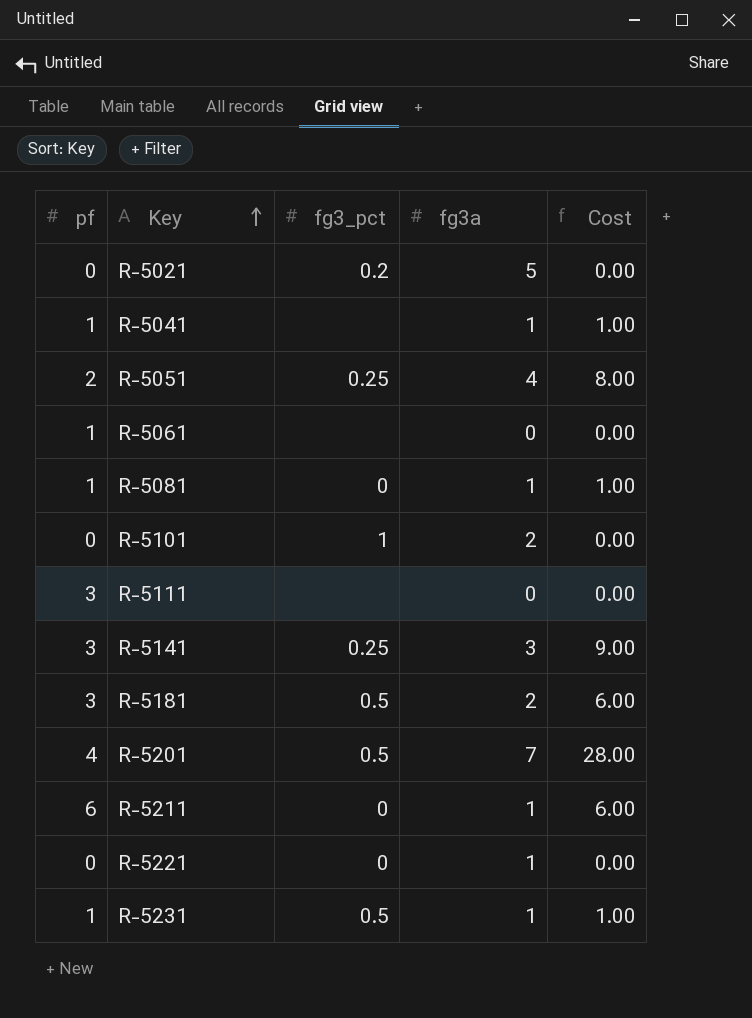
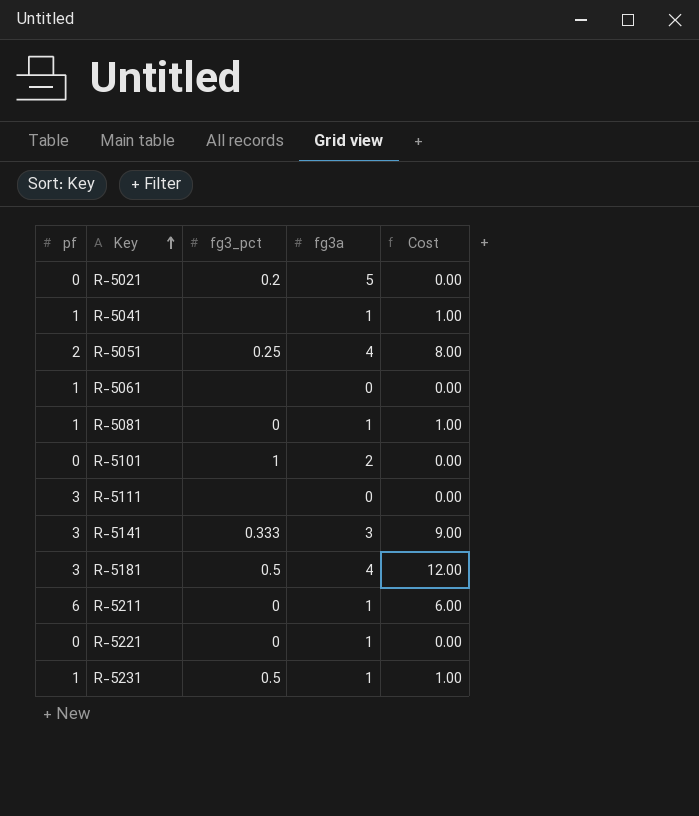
row R-5201: 4 | 0.5 | 7 | 28.00 -> none
R-5141 | fg3_pct: 0.25 -> 0.333
R-5181 | fg3a: 2 -> 4
R-5181 | Cost: 6.00 -> 12.00

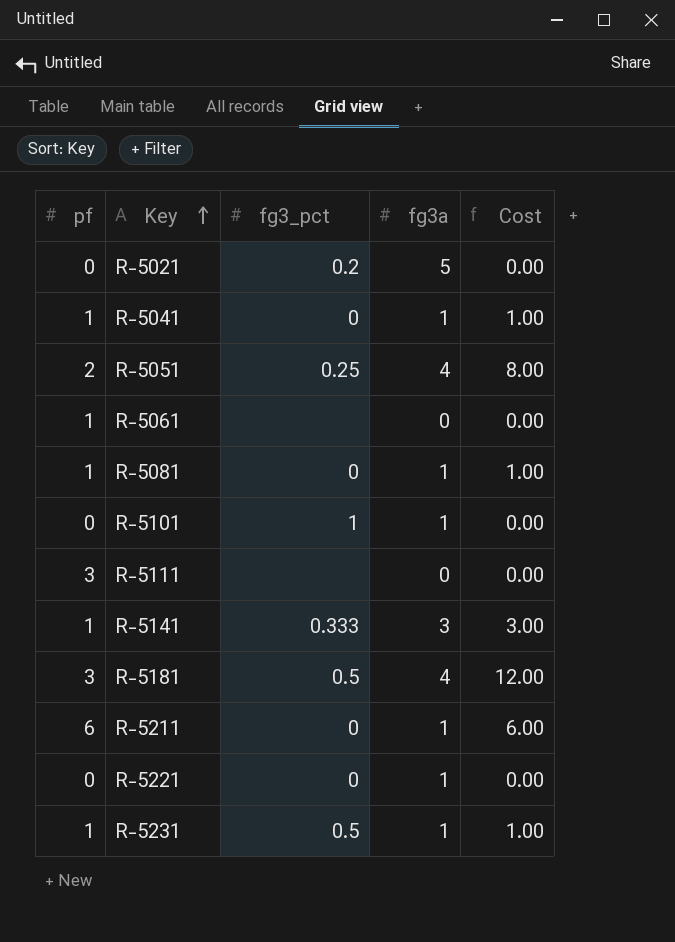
R-5041 | fg3_pct: none -> 0
R-5101 | fg3a: 2 -> 1
R-5141 | pf: 3 -> 1
R-5141 | Cost: 9.00 -> 3.00

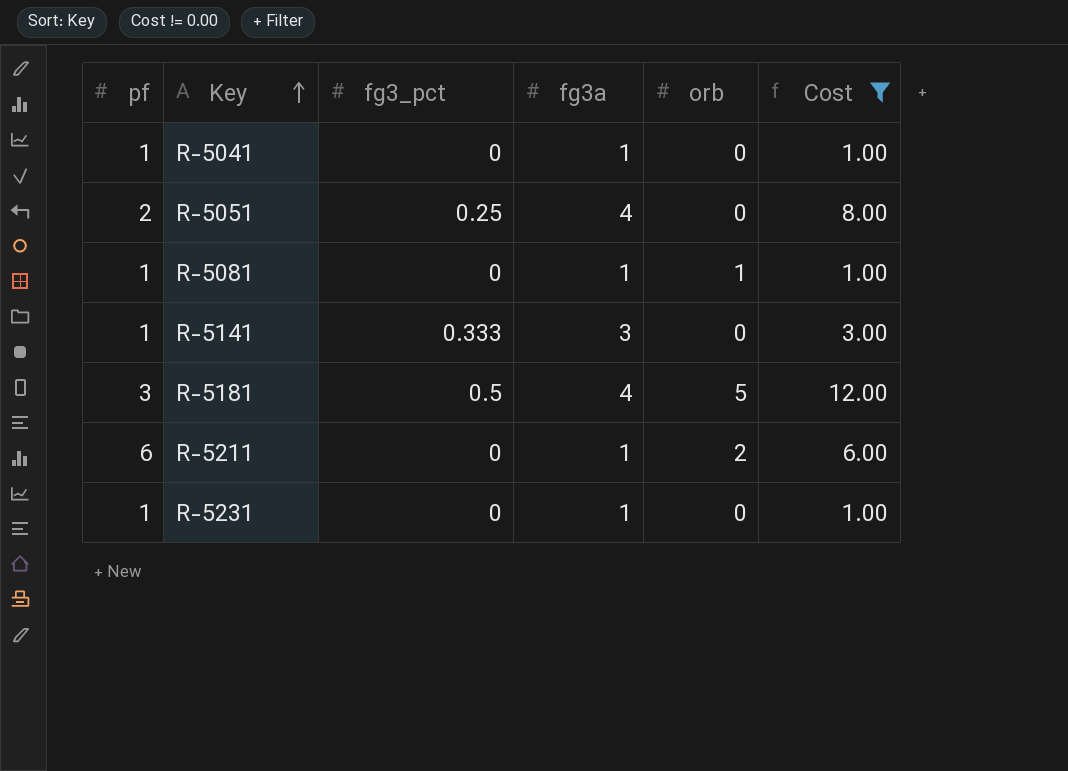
filter: none -> Cost != 0.00
column orb | position: none -> 5
R-5231 | fg3_pct: 0.5 -> 0

